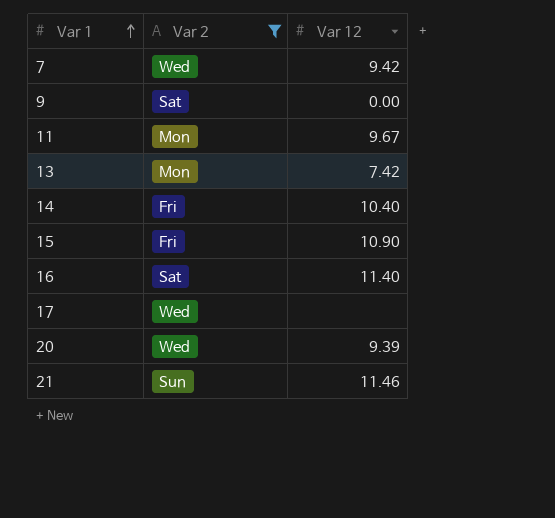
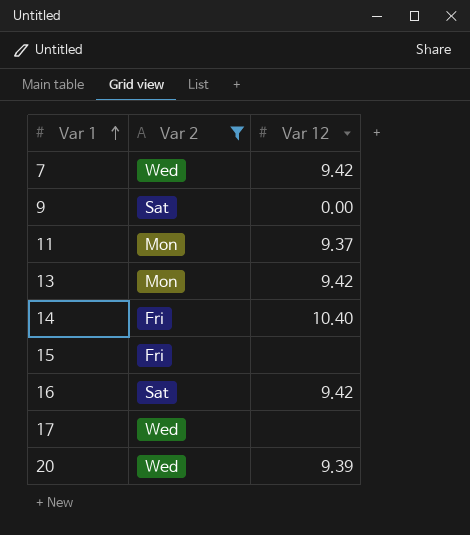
row 21: Sun | 11.46 -> none
11 | Var 12: 9.67 -> 9.37
13 | Var 12: 7.42 -> 9.42
15 | Var 12: 10.90 -> none
16 | Var 12: 11.40 -> 9.42

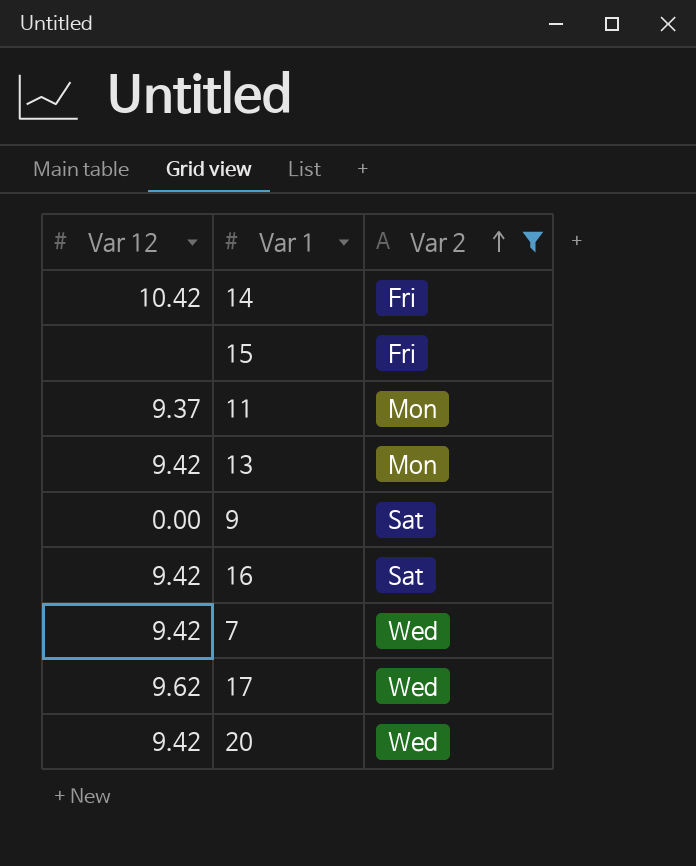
row order: Var 1 ascending -> Var 2 ascending
column Var 12 | position: 3 -> 1
14 | Var 12: 10.40 -> 10.42
17 | Var 12: none -> 9.62
20 | Var 12: 9.39 -> 9.42

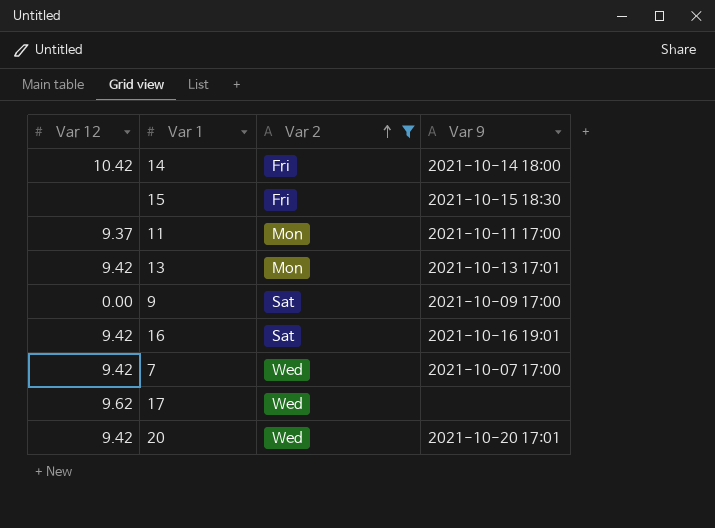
column Var 9 | position: none -> 4

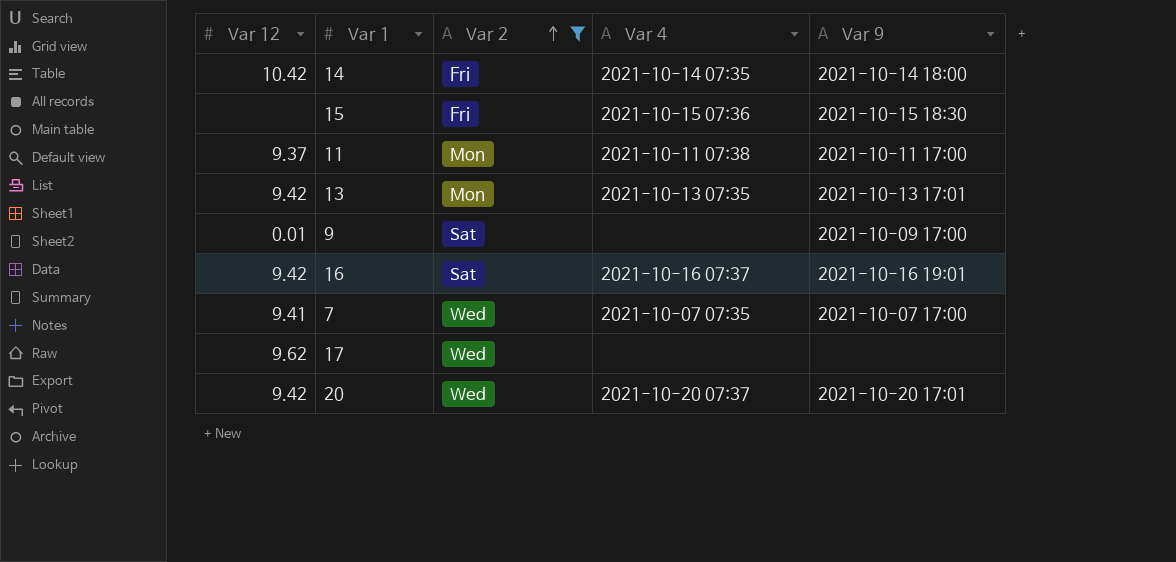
column Var 4 | position: none -> 4
9 | Var 12: 0.00 -> 0.01
7 | Var 12: 9.42 -> 9.41

